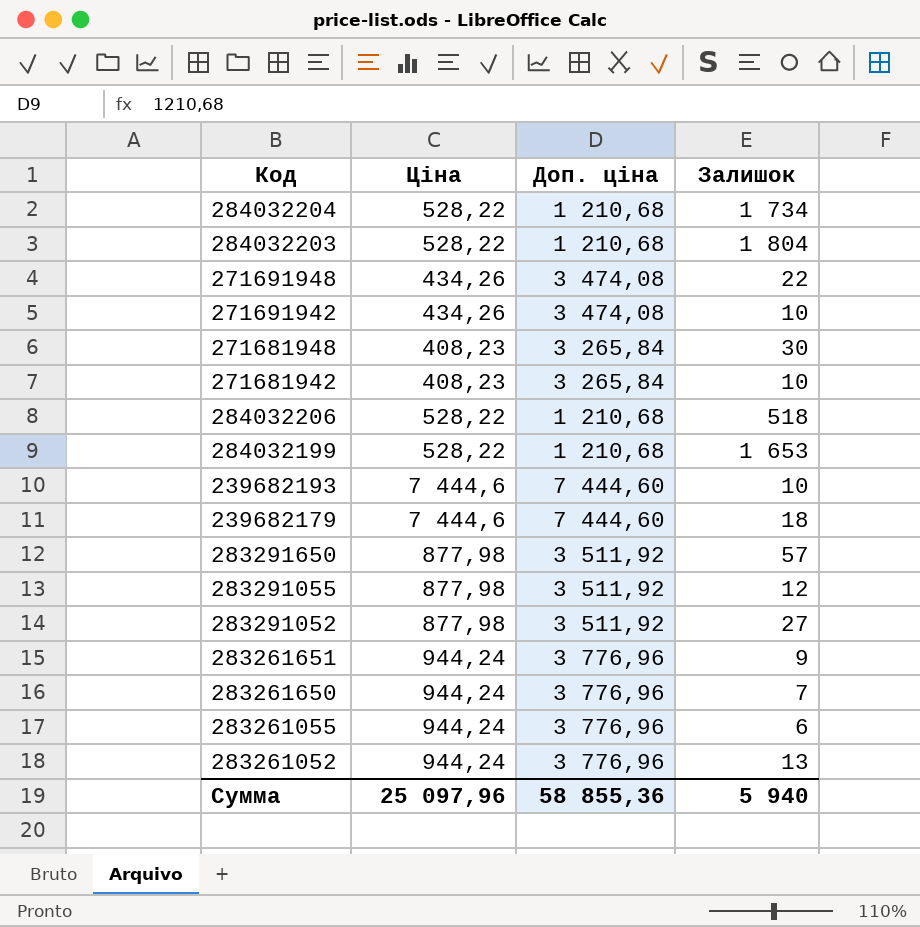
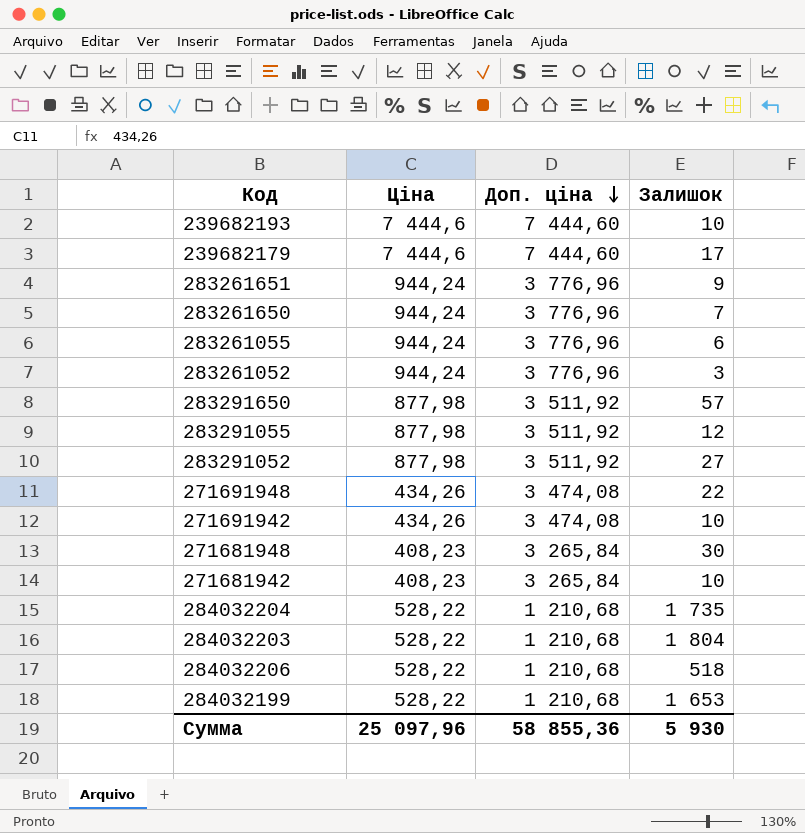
row order: none -> Доп. ціна descending
239682179 | Залишок: 18 -> 17
283261052 | Залишок: 13 -> 3
284032204 | Залишок: 1 734 -> 1 735
Сумма | Залишок: 5 940 -> 5 930

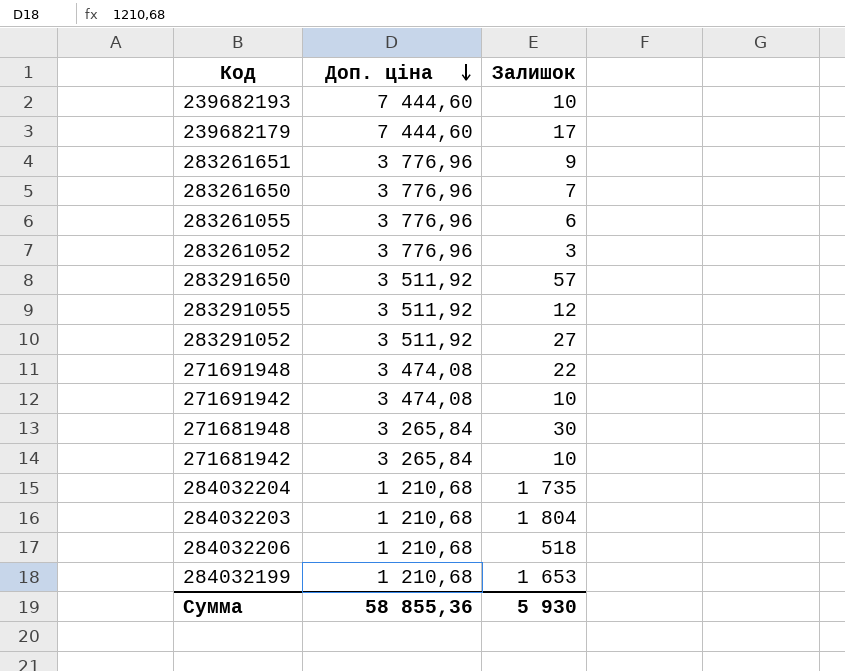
column Ціна | position: 2 -> none

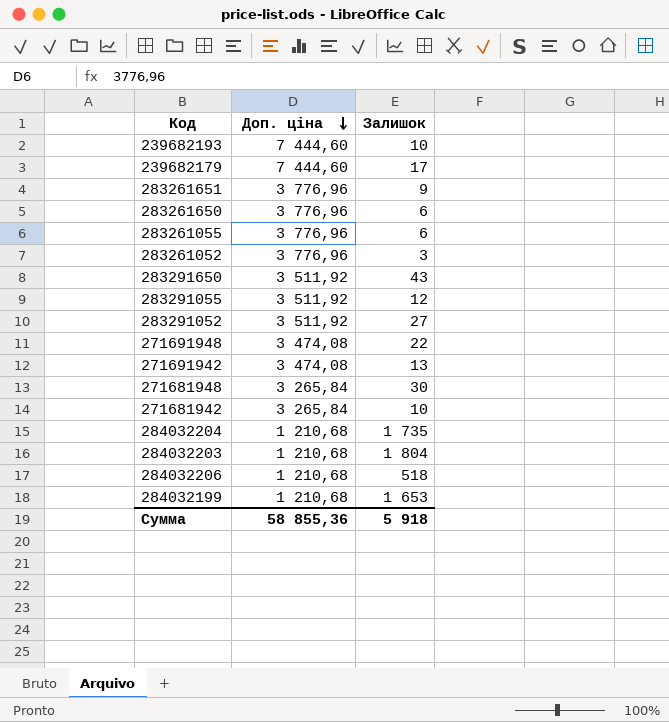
283261650 | Залишок: 7 -> 6
283291650 | Залишок: 57 -> 43
271691942 | Залишок: 10 -> 13
Сумма | Залишок: 5 930 -> 5 918

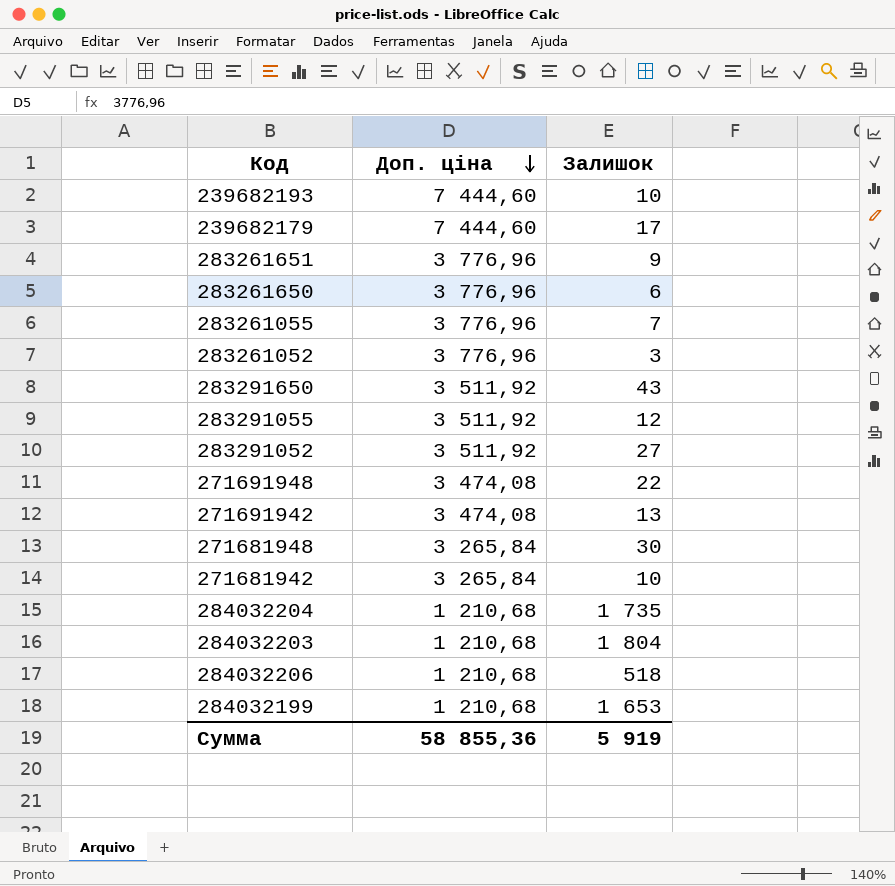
283261055 | Залишок: 6 -> 7
Сумма | Залишок: 5 918 -> 5 919

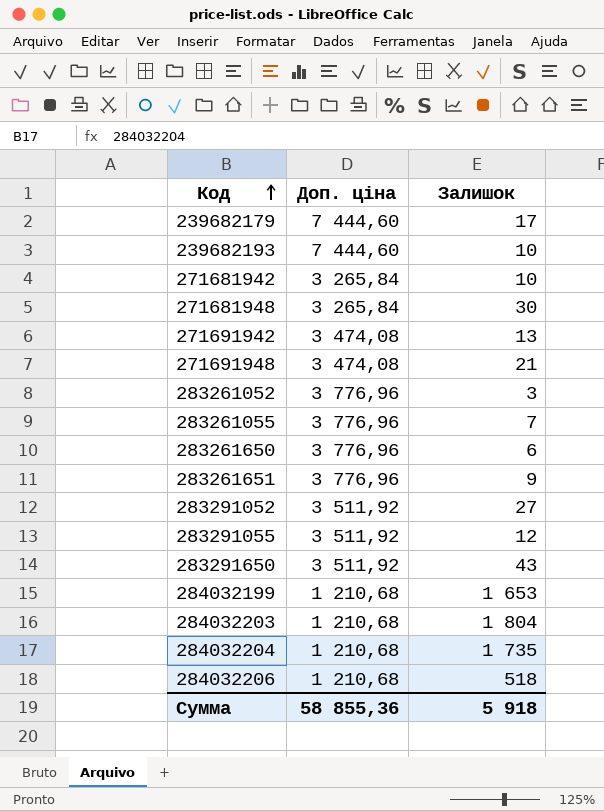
row order: Доп. ціна descending -> Код ascending
271691948 | Залишок: 22 -> 21
Сумма | Залишок: 5 919 -> 5 918

